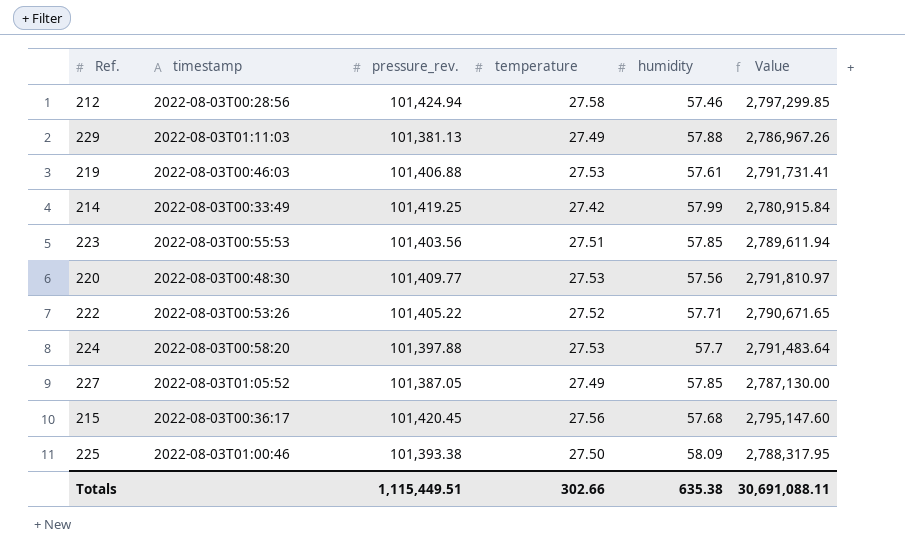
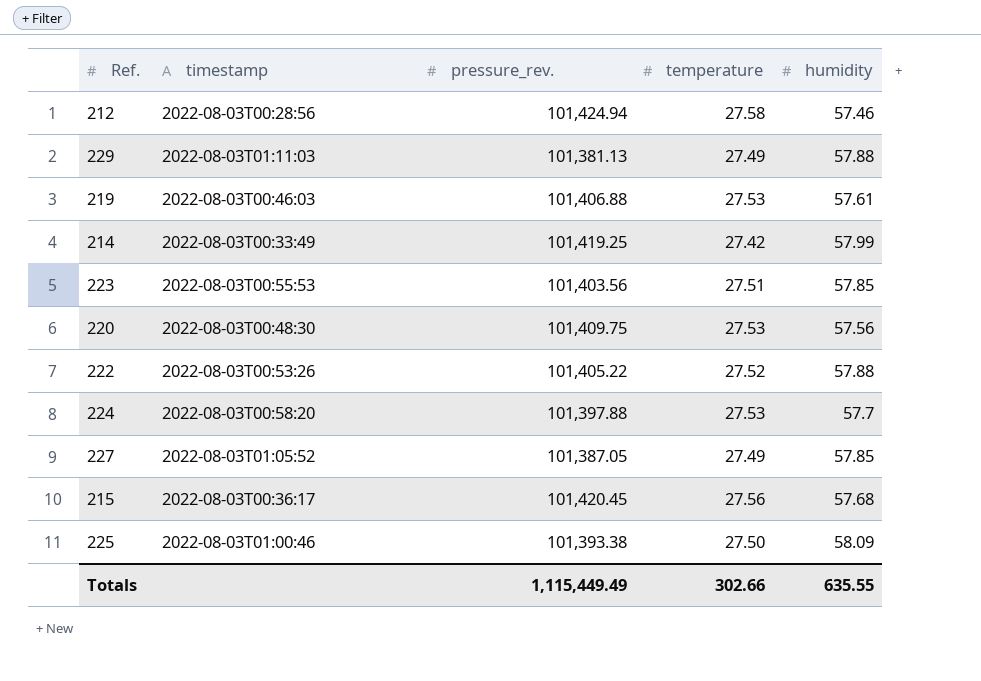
column Value | formula: [pressure_rev.] * [temperature] -> none
220 | pressure_rev.: 101,409.77 -> 101,409.75
222 | humidity: 57.71 -> 57.88
Totals | pressure_rev.: 1,115,449.51 -> 1,115,449.49
Totals | humidity: 635.38 -> 635.55

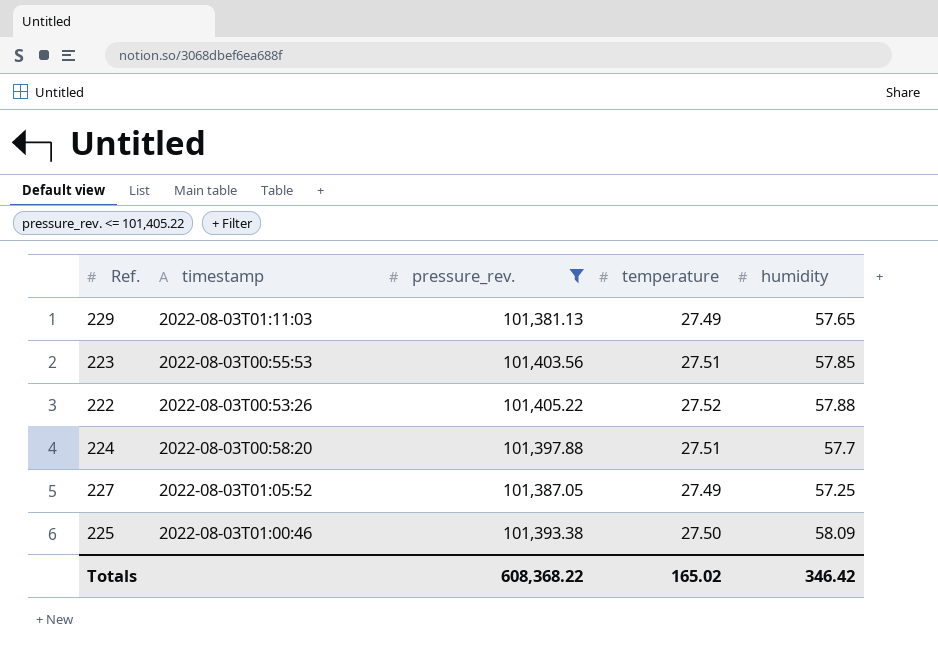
filter: none -> pressure_rev. <= 101,405.22
229 | humidity: 57.88 -> 57.65
224 | temperature: 27.53 -> 27.51
227 | humidity: 57.85 -> 57.25
Totals | pressure_rev.: 1,115,449.49 -> 608,368.22
Totals | temperature: 302.66 -> 165.02
Totals | humidity: 635.55 -> 346.42

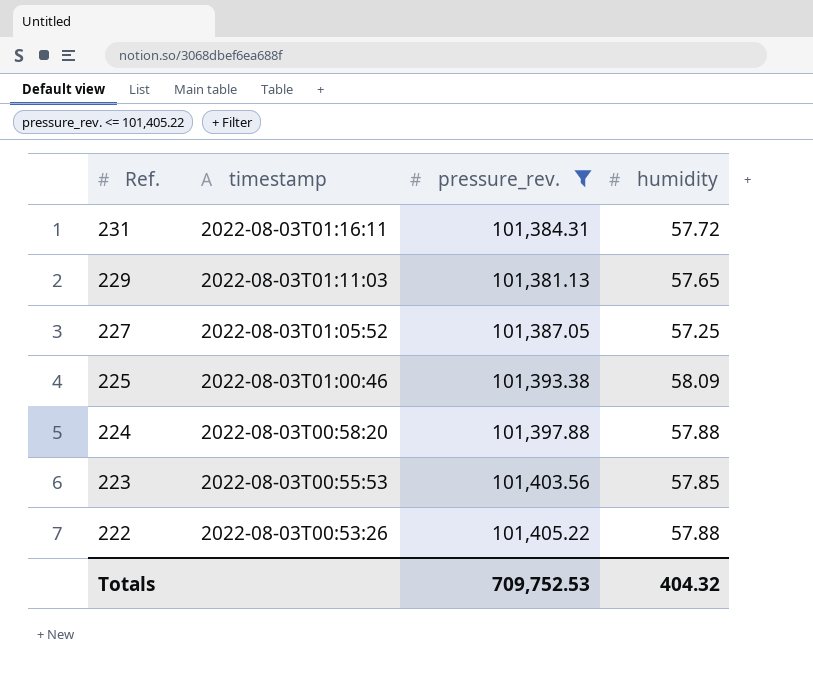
row order: none -> Ref. descending
column temperature | position: 4 -> none
row 231: none -> 2022-08-03T01:16:11 | 101,384.31 | 57.72
224 | humidity: 57.7 -> 57.88
Totals | pressure_rev.: 608,368.22 -> 709,752.53
Totals | humidity: 346.42 -> 404.32

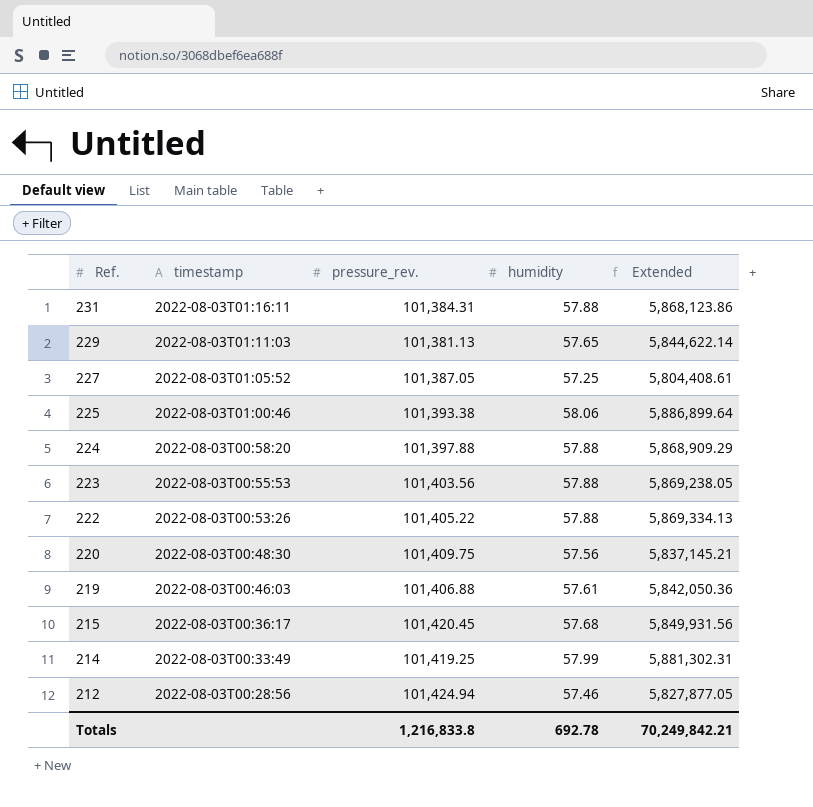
filter: pressure_rev. <= 101,405.22 -> none
column Extended | formula: none -> [pressure_rev.] * [humidity]
231 | humidity: 57.72 -> 57.88
225 | humidity: 58.09 -> 58.06
223 | humidity: 57.85 -> 57.88
Totals | pressure_rev.: 709,752.53 -> 1,216,833.8
Totals | humidity: 404.32 -> 692.78

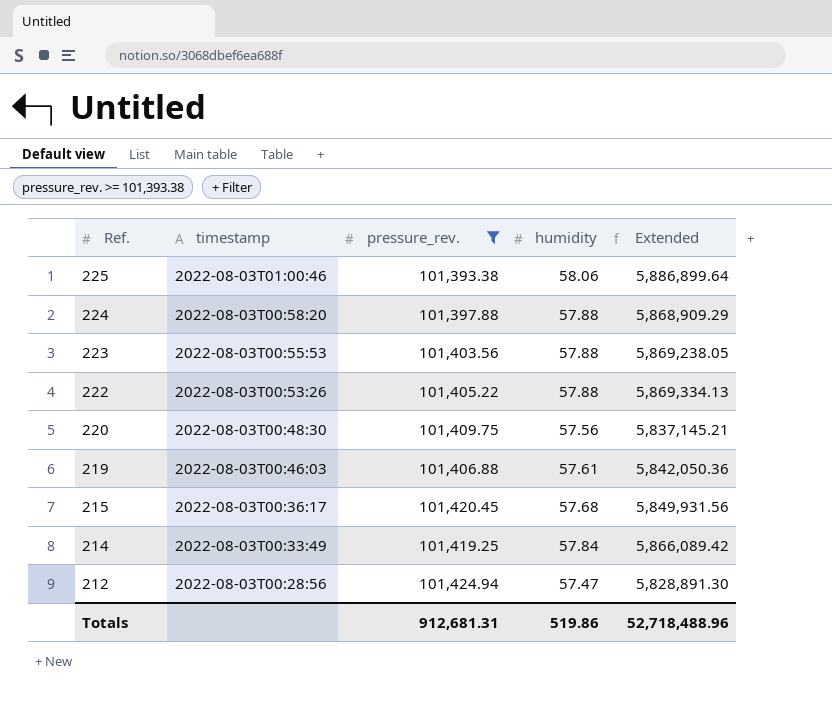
filter: none -> pressure_rev. >= 101,393.38
214 | humidity: 57.99 -> 57.84
214 | Extended: 5,881,302.31 -> 5,866,089.42
212 | humidity: 57.46 -> 57.47
212 | Extended: 5,827,877.05 -> 5,828,891.30
Totals | pressure_rev.: 1,216,833.8 -> 912,681.31
Totals | humidity: 692.78 -> 519.86
Totals | Extended: 70,249,842.21 -> 52,718,488.96

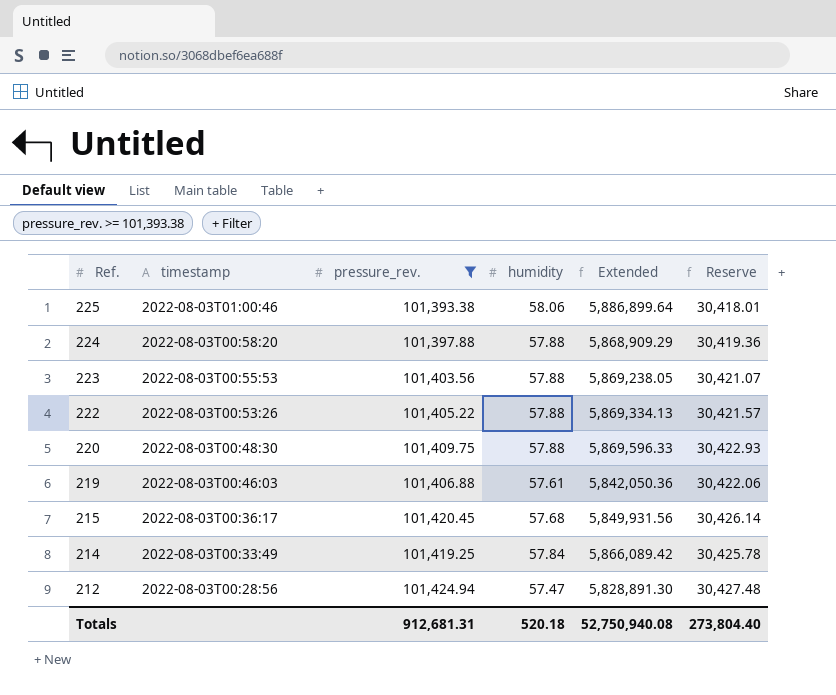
column Reserve | formula: none -> [pressure_rev.] * 0.3
220 | humidity: 57.56 -> 57.88
220 | Extended: 5,837,145.21 -> 5,869,596.33
Totals | humidity: 519.86 -> 520.18
Totals | Extended: 52,718,488.96 -> 52,750,940.08

